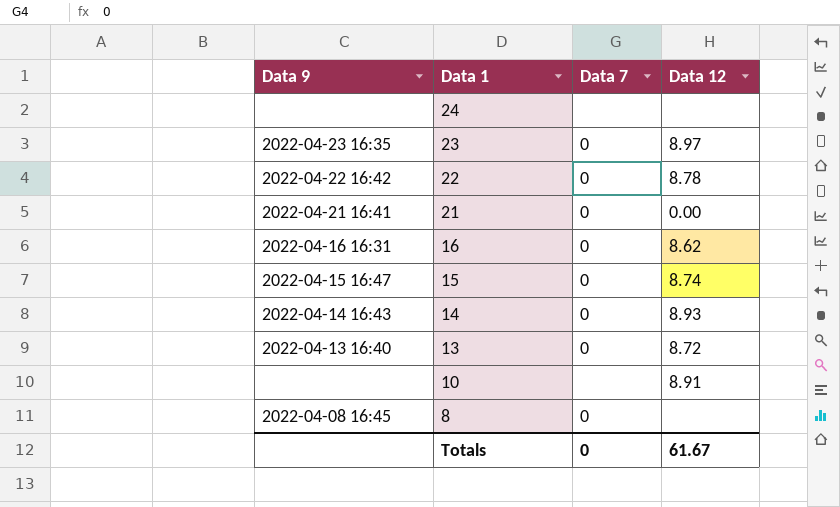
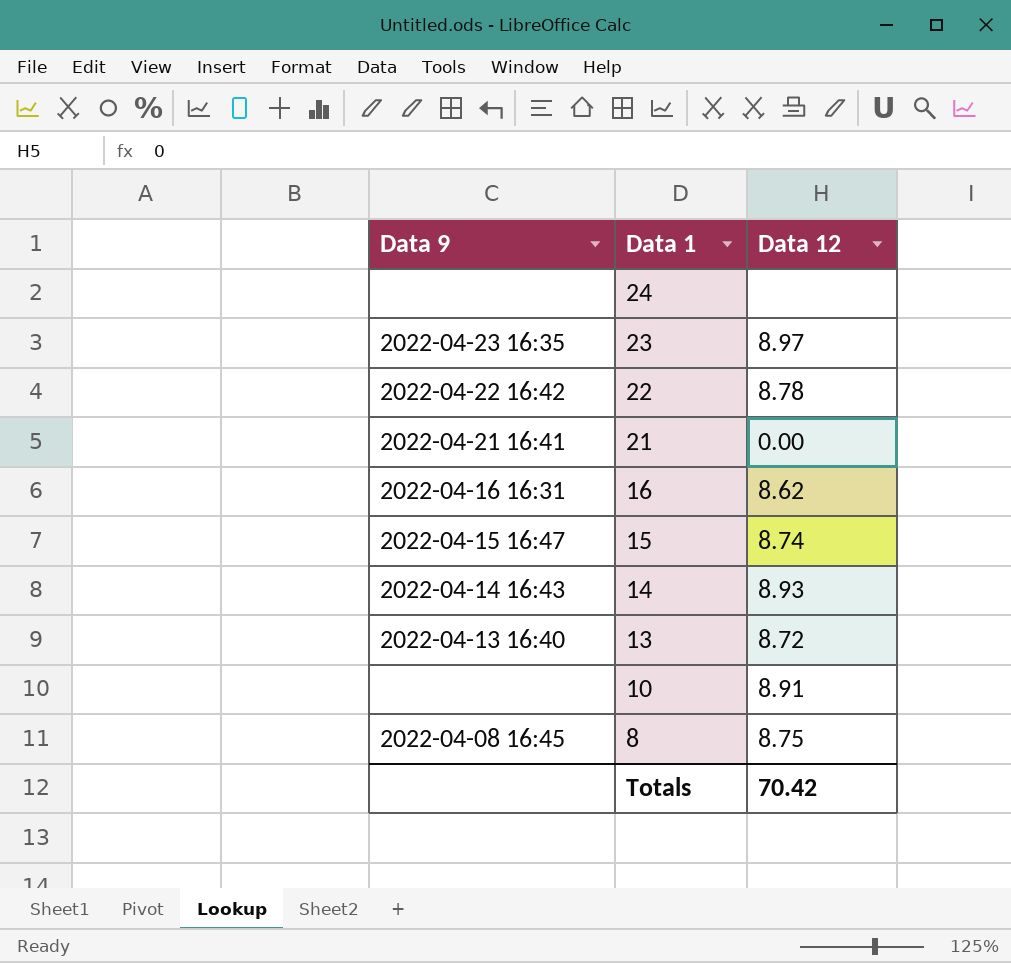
column Data 7 | position: 3 -> none
8 | Data 12: none -> 8.75
Totals | Data 12: 61.67 -> 70.42

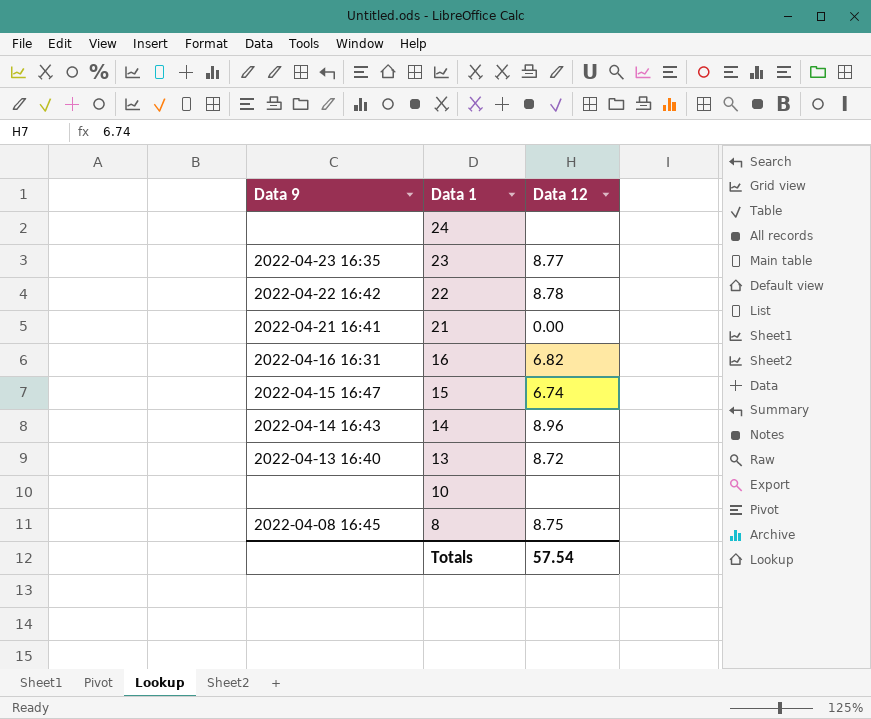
23 | Data 12: 8.97 -> 8.77
16 | Data 12: 8.62 -> 6.82
15 | Data 12: 8.74 -> 6.74
14 | Data 12: 8.93 -> 8.96
10 | Data 12: 8.91 -> none
Totals | Data 12: 70.42 -> 57.54

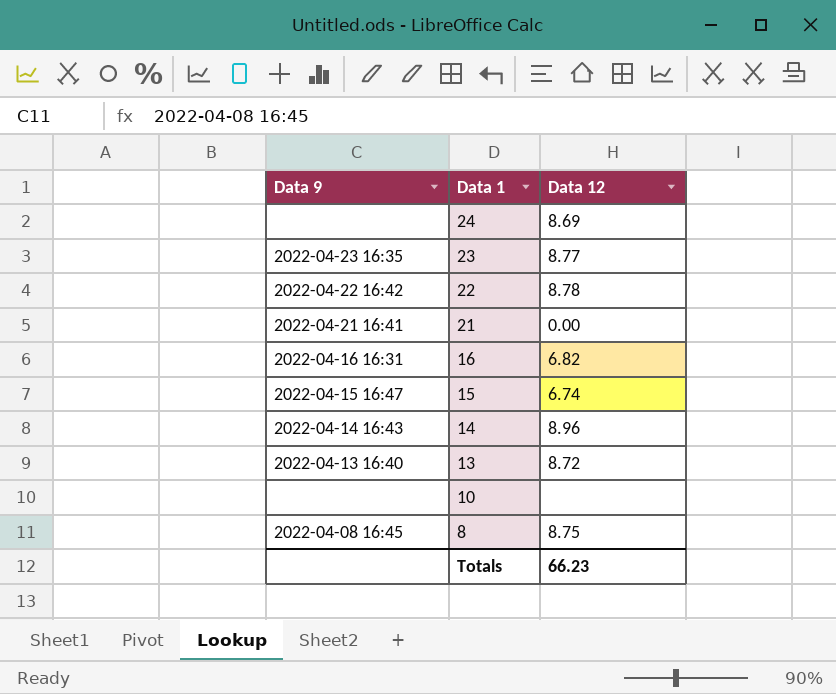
24 | Data 12: none -> 8.69
Totals | Data 12: 57.54 -> 66.23

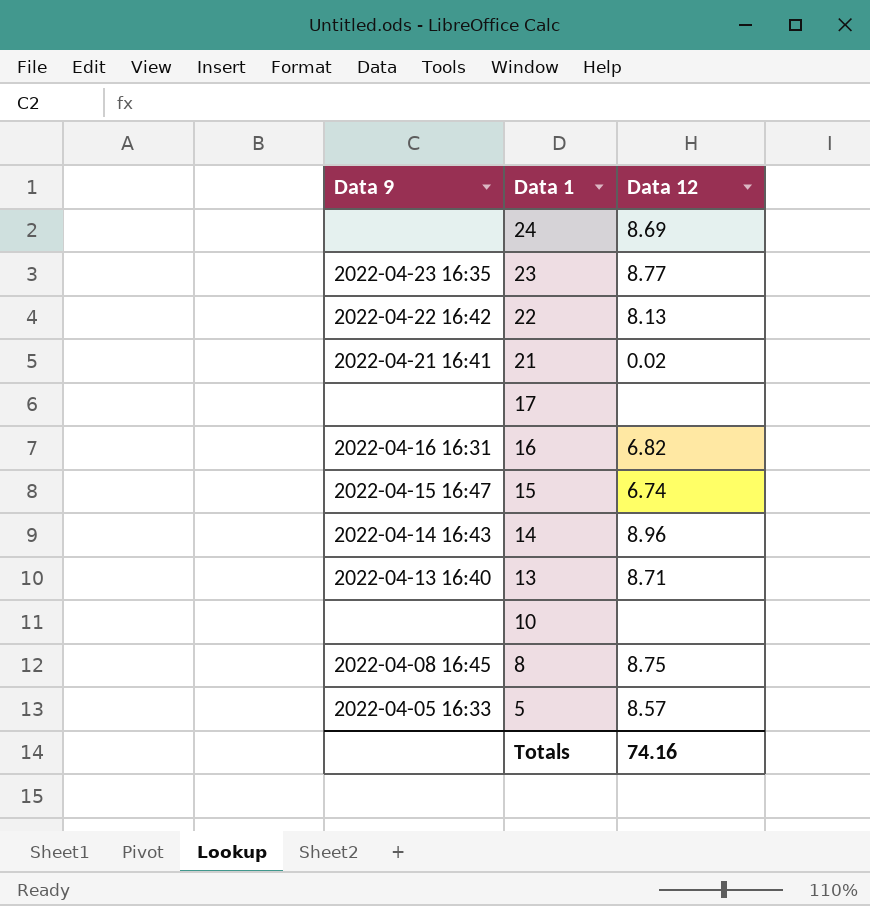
22 | Data 12: 8.78 -> 8.13
21 | Data 12: 0.00 -> 0.02
row 17: none -> none | none
13 | Data 12: 8.72 -> 8.71
row 5: none -> 2022-04-05 16:33 | 8.57
Totals | Data 12: 66.23 -> 74.16

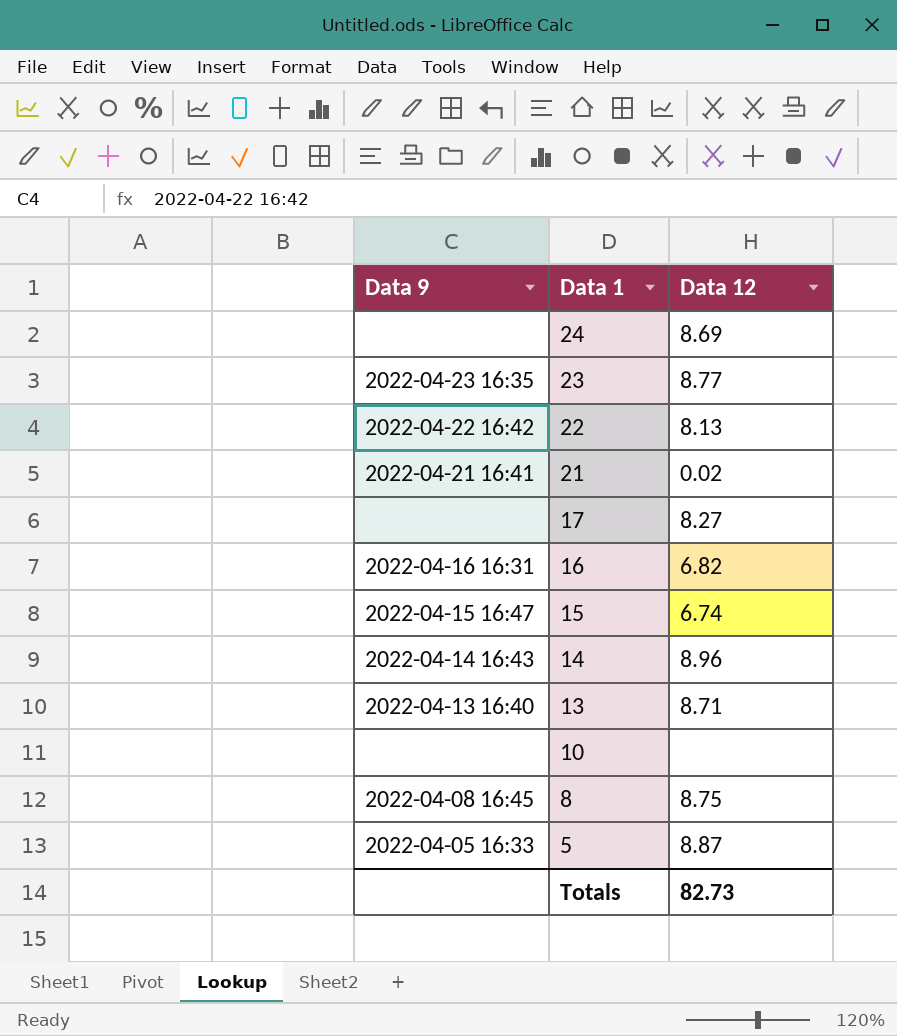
17 | Data 12: none -> 8.27
5 | Data 12: 8.57 -> 8.87
Totals | Data 12: 74.16 -> 82.73

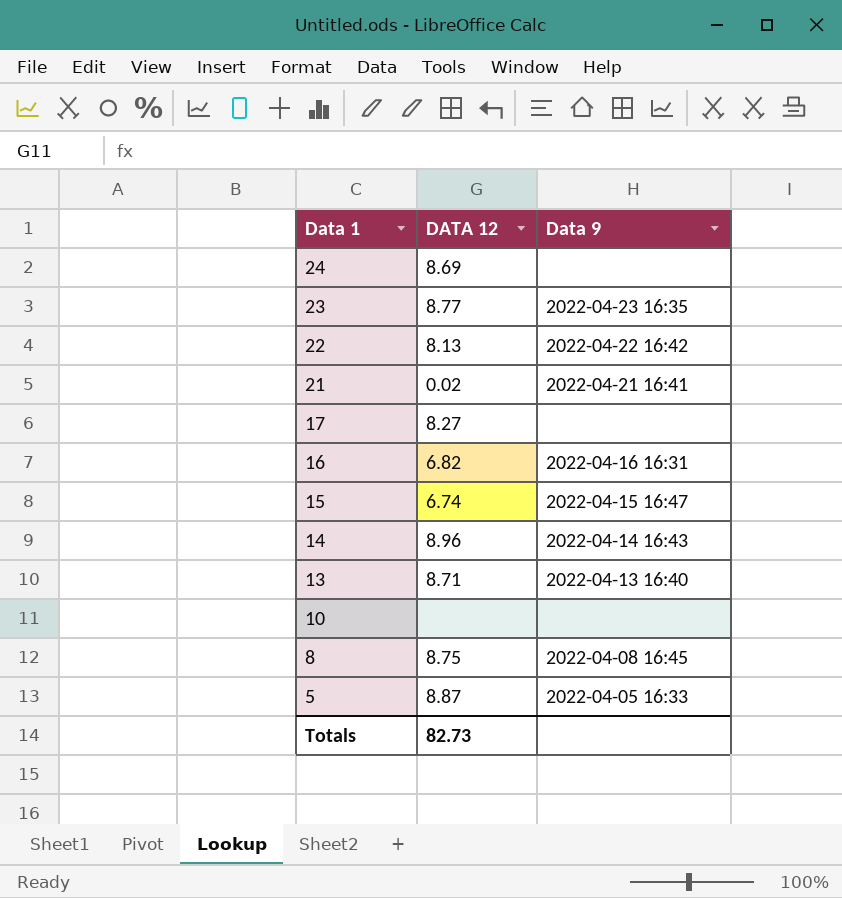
column name: Data 12 -> DATA 12
column Data 9 | position: 1 -> 3

